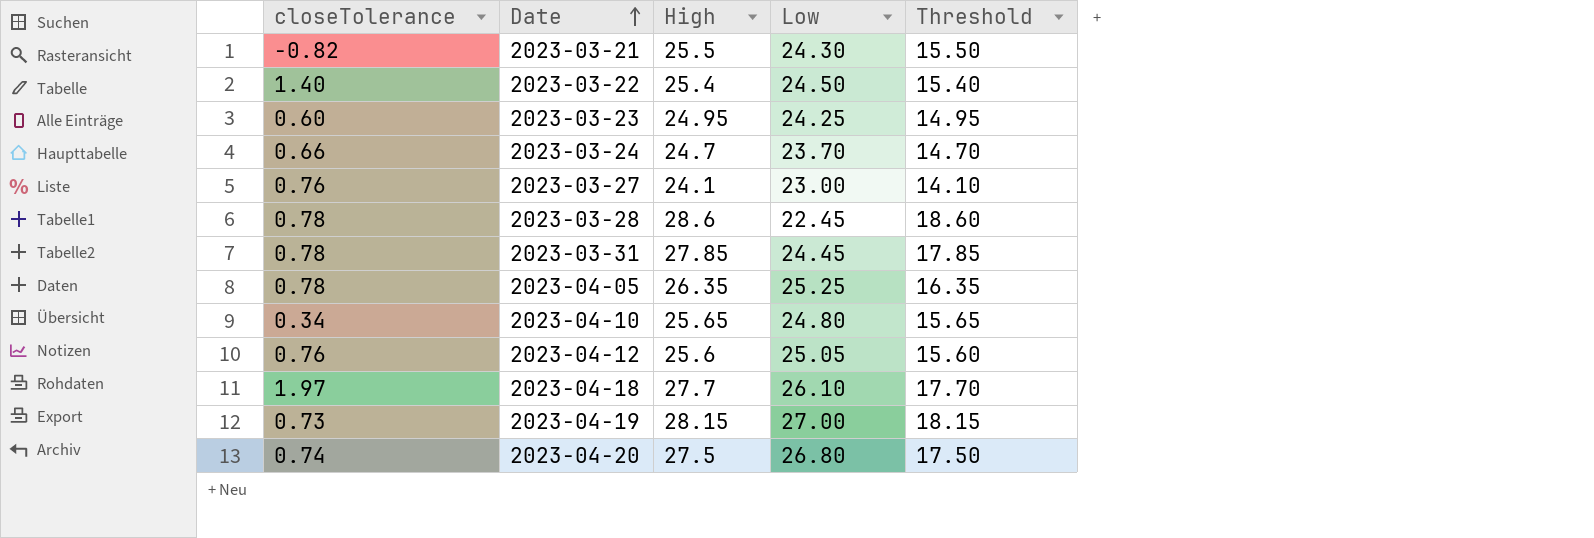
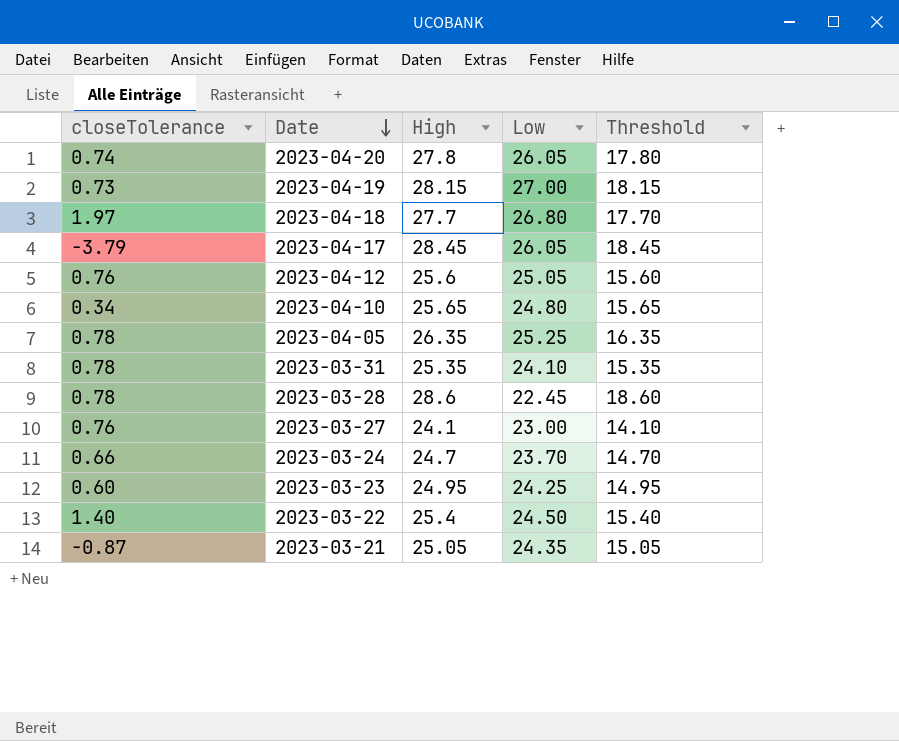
row order: Date ascending -> Date descending
2023-04-20 | High: 27.5 -> 27.8
2023-04-20 | Low: 26.80 -> 26.05
2023-04-20 | Threshold: 17.50 -> 17.80
2023-04-18 | Low: 26.10 -> 26.80
row 2023-04-17: none -> -3.79 | 28.45 | 26.05 | 18.45
2023-03-31 | High: 27.85 -> 25.35
2023-03-31 | Low: 24.45 -> 24.10
2023-03-31 | Threshold: 17.85 -> 15.35
2023-03-21 | closeTolerance: -0.82 -> -0.87
2023-03-21 | High: 25.5 -> 25.05
2023-03-21 | Low: 24.30 -> 24.35
2023-03-21 | Threshold: 15.50 -> 15.05

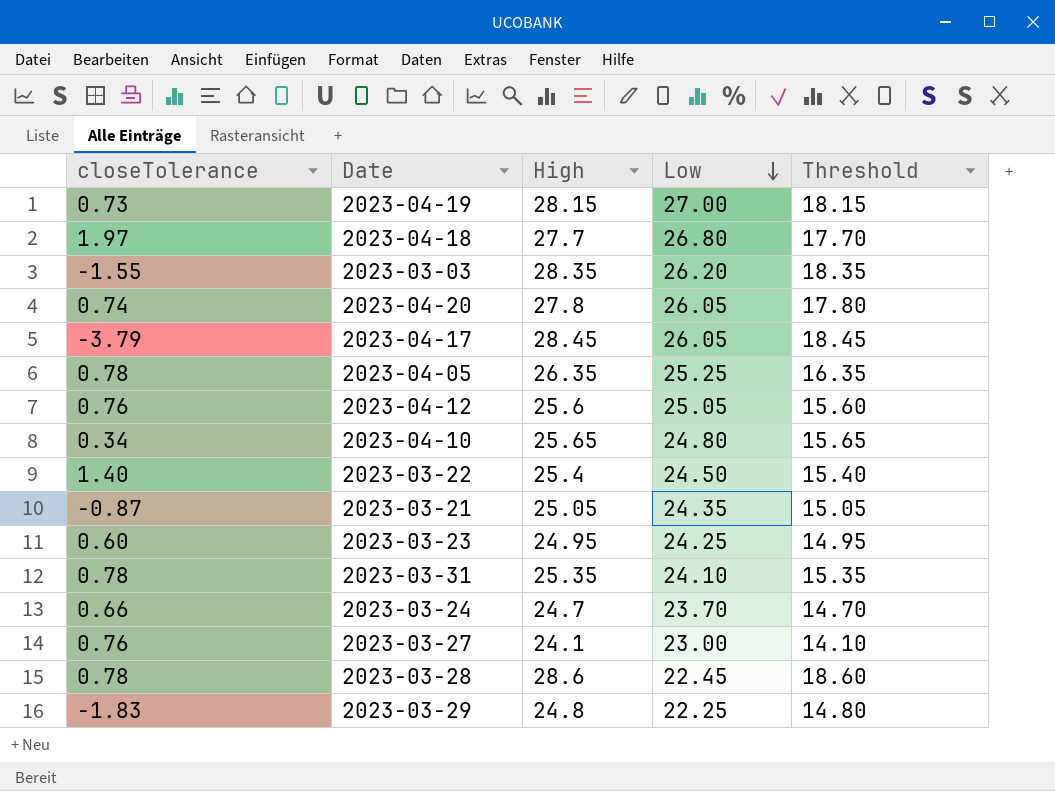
row order: Date descending -> Low descending
row 2023-03-03: none -> -1.55 | 28.35 | 26.20 | 18.35
row 2023-03-29: none -> -1.83 | 24.8 | 22.25 | 14.80

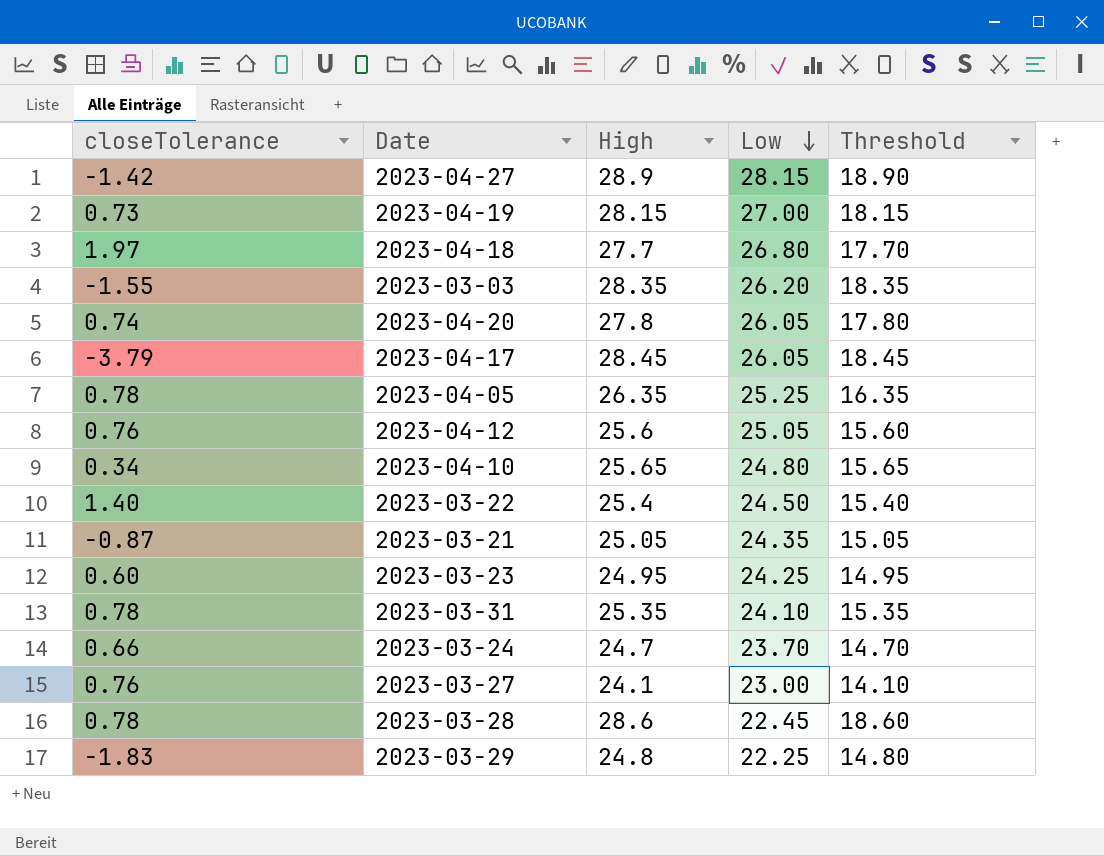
row 2023-04-27: none -> -1.42 | 28.9 | 28.15 | 18.90

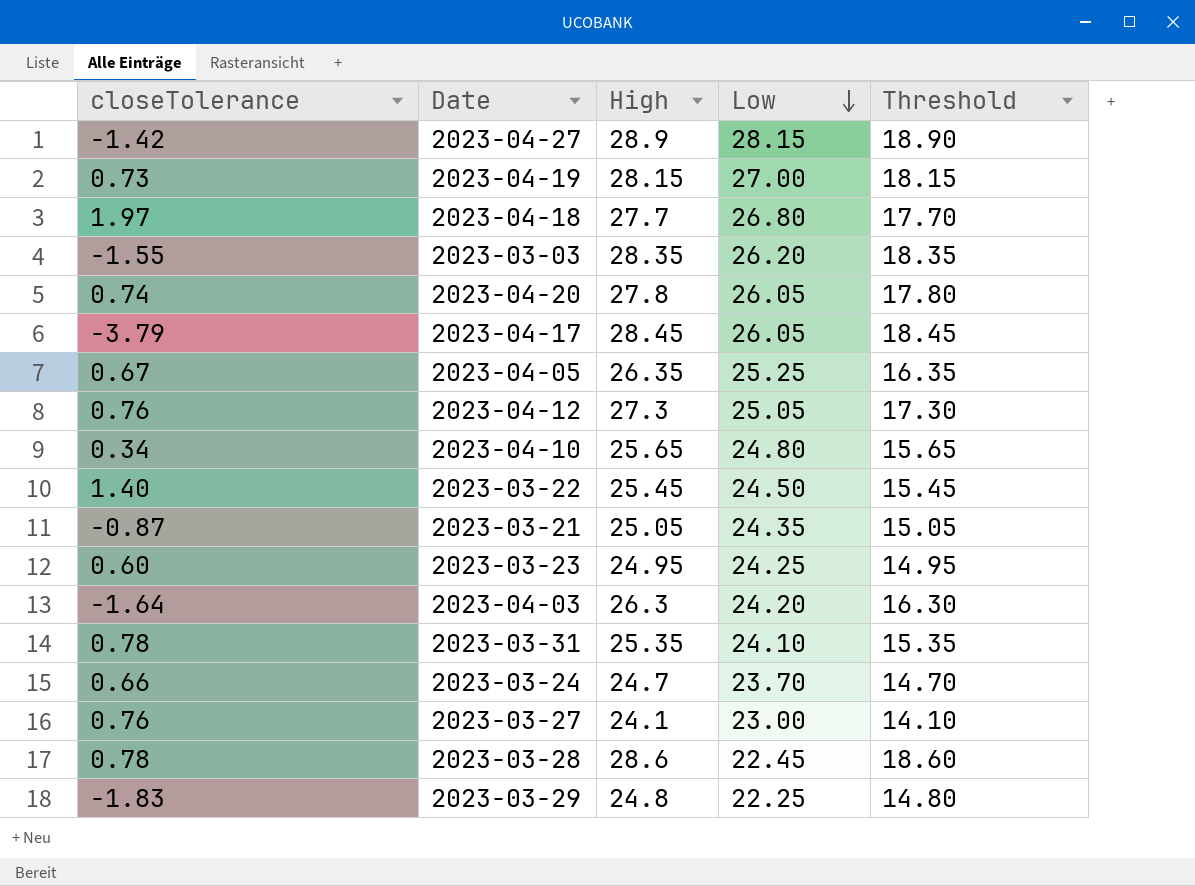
2023-04-05 | closeTolerance: 0.78 -> 0.67
2023-04-12 | High: 25.6 -> 27.3
2023-04-12 | Threshold: 15.60 -> 17.30
2023-03-22 | High: 25.4 -> 25.45
2023-03-22 | Threshold: 15.40 -> 15.45
row 2023-04-03: none -> -1.64 | 26.3 | 24.20 | 16.30

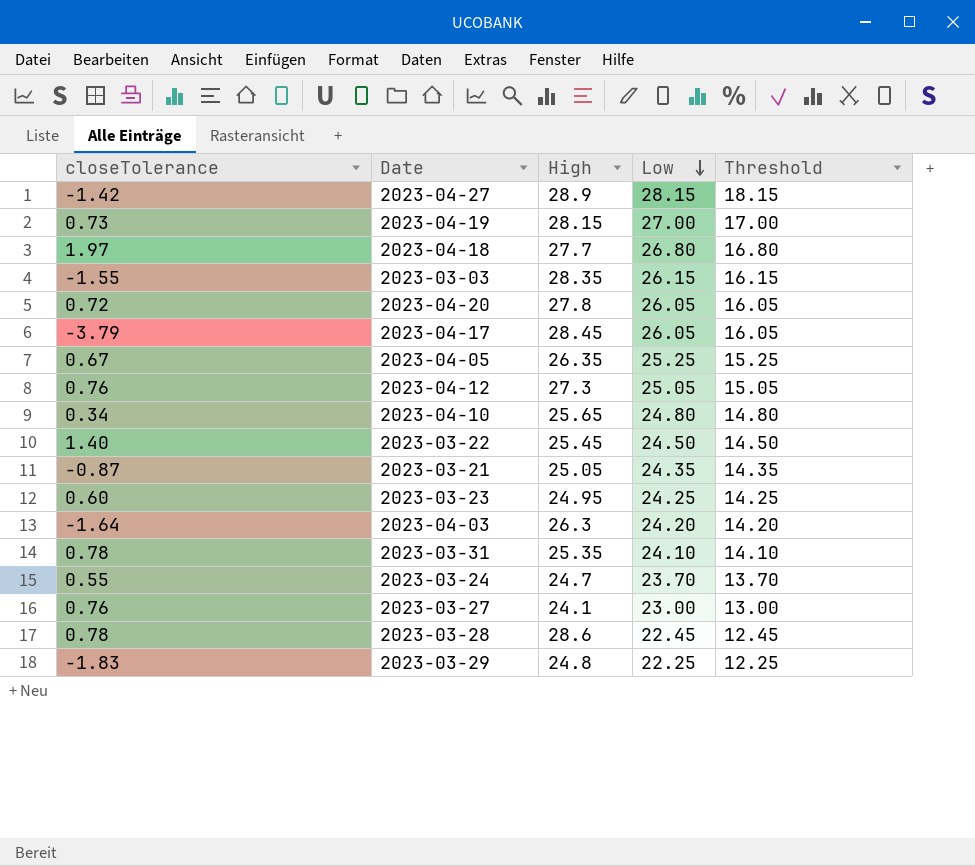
column Threshold | formula: [High] - 10 -> [Low] - 10
2023-03-03 | Low: 26.20 -> 26.15
2023-04-20 | closeTolerance: 0.74 -> 0.72
2023-03-24 | closeTolerance: 0.66 -> 0.55

